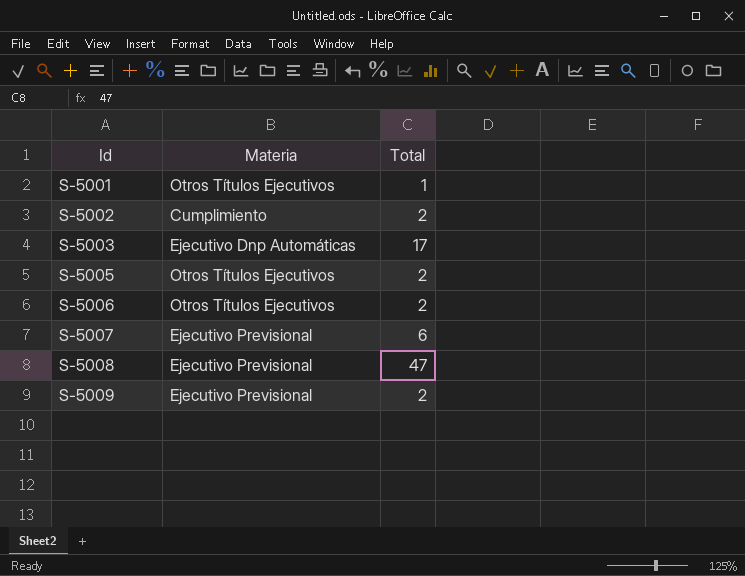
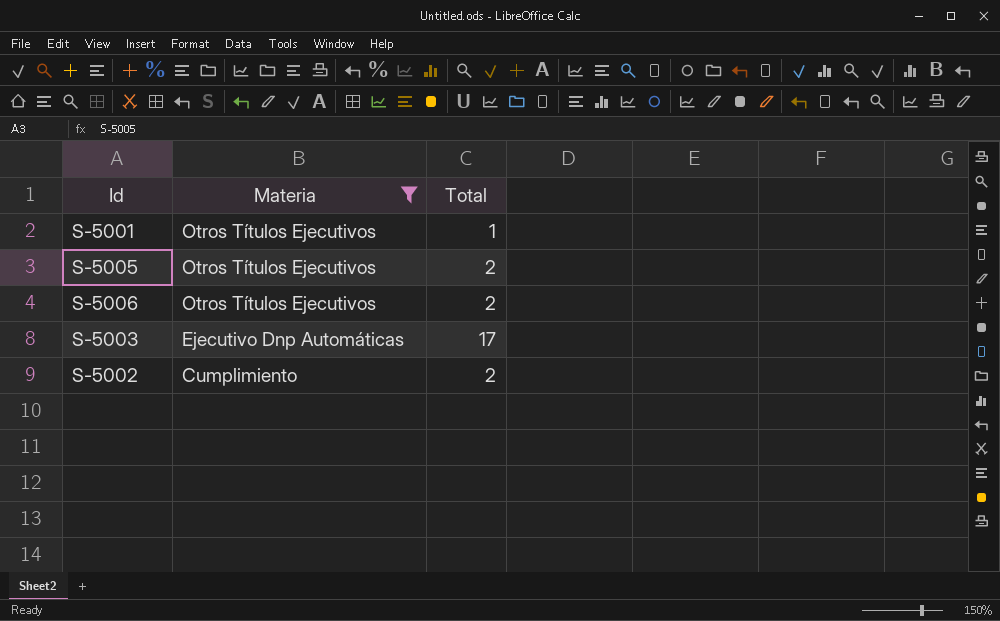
filter: none -> Materia != Ejecutivo Previsional
row order: Id ascending -> Materia descending

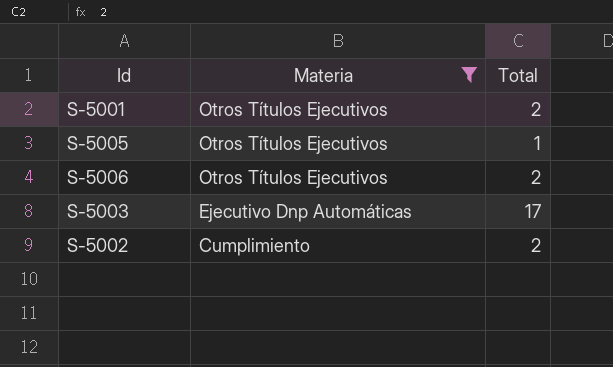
S-5001 | Total: 1 -> 2
S-5005 | Total: 2 -> 1

